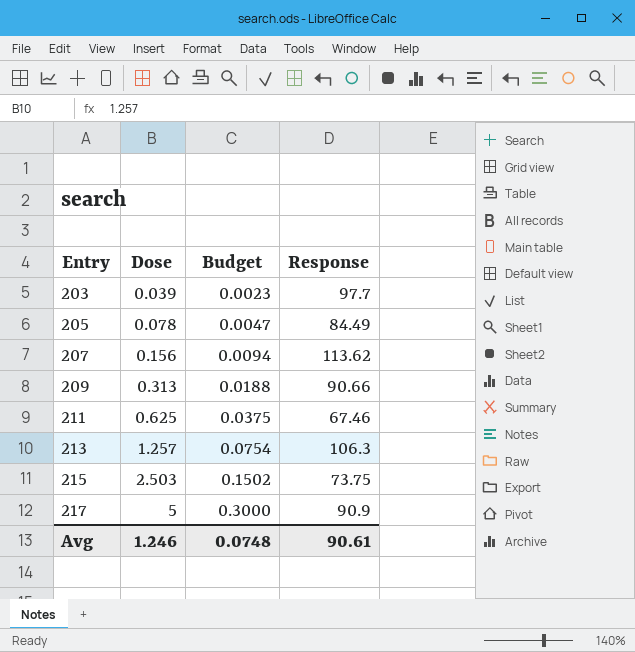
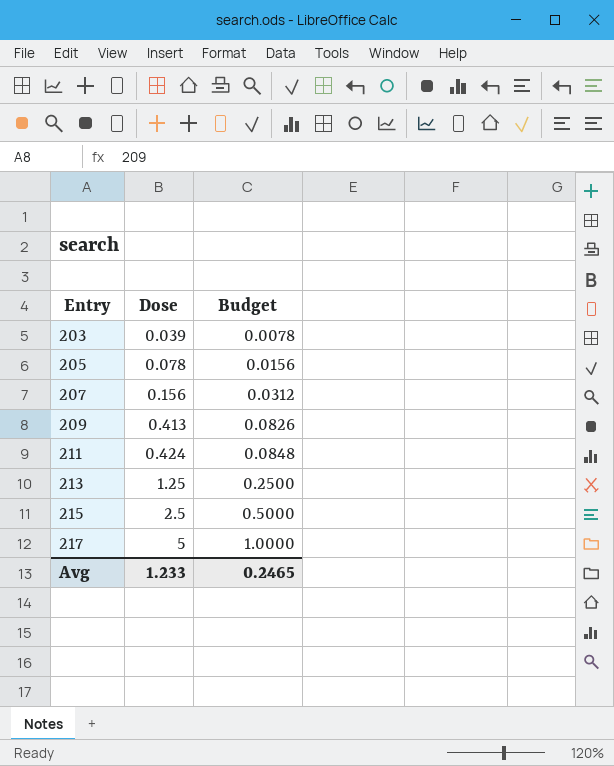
column Response | position: 4 -> none
column Budget | formula: [Dose] * 0.06 -> [Dose] * 0.2
209 | Dose: 0.313 -> 0.413
211 | Dose: 0.625 -> 0.424
213 | Dose: 1.257 -> 1.25
215 | Dose: 2.503 -> 2.5
Avg | Dose: 1.246 -> 1.233
Avg | Budget: 0.0748 -> 0.2465

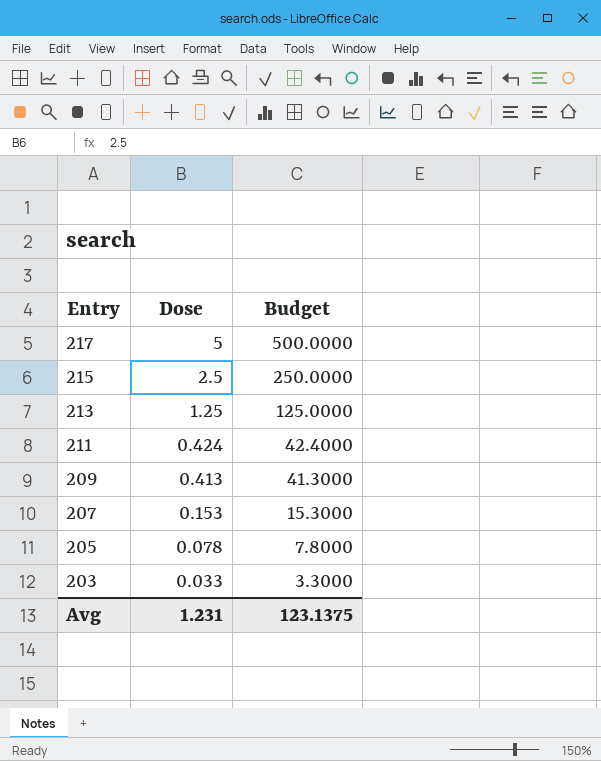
row order: Entry ascending -> Entry descending
column Budget | formula: [Dose] * 0.2 -> [Dose] * 100
207 | Dose: 0.156 -> 0.153
203 | Dose: 0.039 -> 0.033
Avg | Dose: 1.233 -> 1.231
Avg | Budget: 0.2465 -> 123.1375

